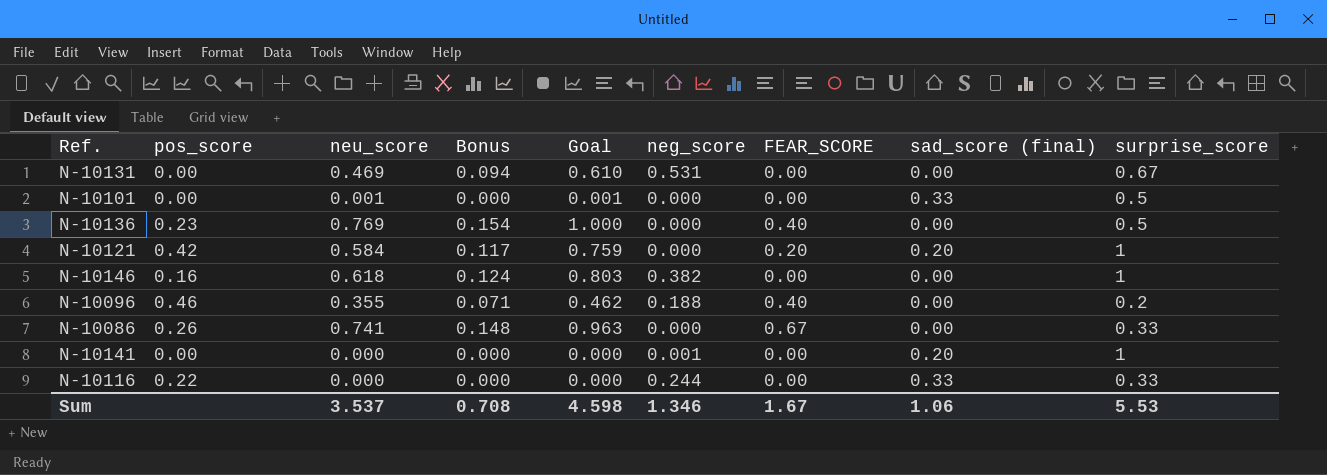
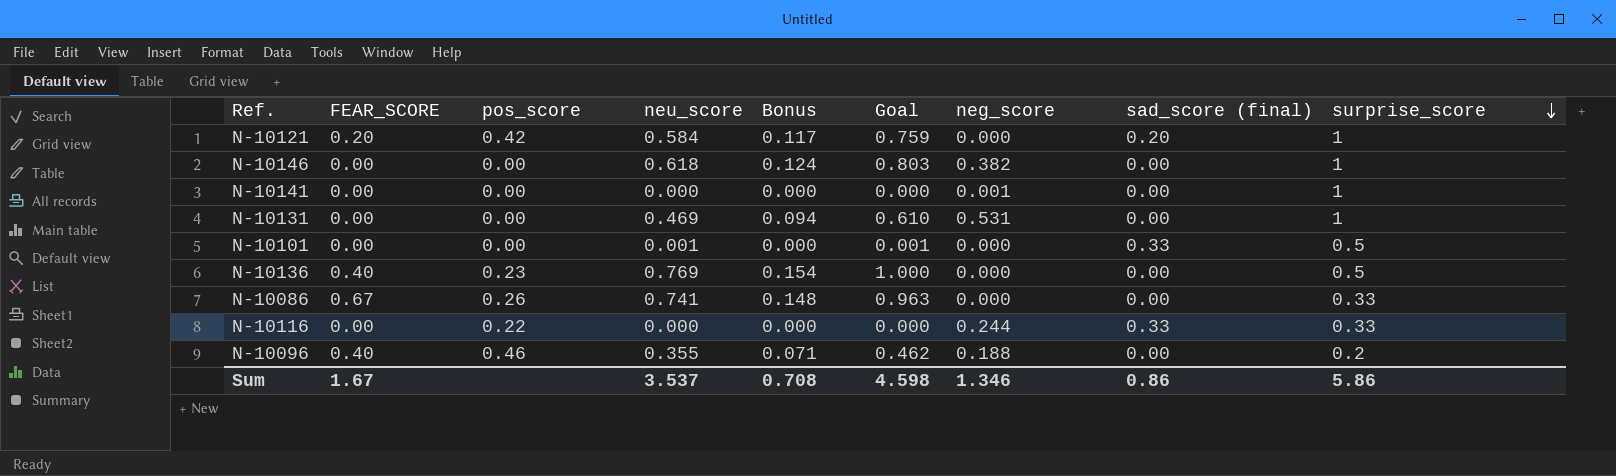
row order: none -> surprise_score descending
column FEAR_SCORE | position: 7 -> 2
N-10146 | pos_score: 0.16 -> 0.00
N-10141 | sad_score (final): 0.20 -> 0.00
N-10131 | surprise_score: 0.67 -> 1
Sum | sad_score (final): 1.06 -> 0.86
Sum | surprise_score: 5.53 -> 5.86

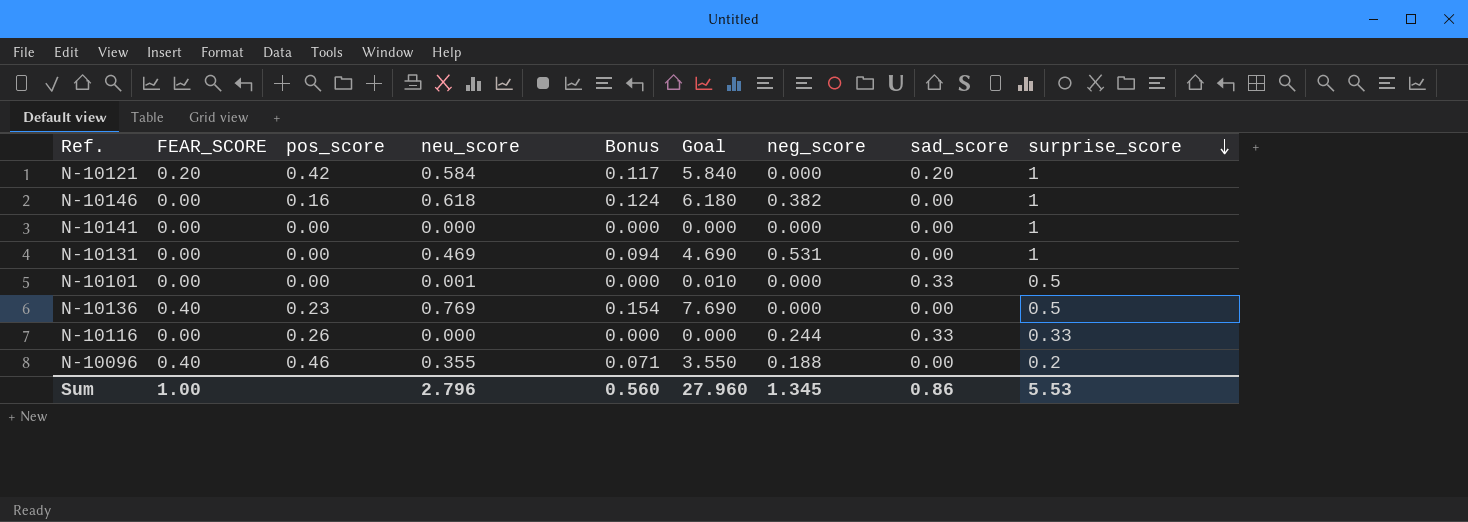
column Goal | formula: [neu_score] * 1.3 -> [neu_score] * 10
column name: sad_score (final) -> sad_score
row N-10086: 0.67 | 0.26 | 0.741 | 0.148 | 0.963 | 0.000 | 0.00 | 0.33 -> none
N-10146 | pos_score: 0.00 -> 0.16
N-10141 | neg_score: 0.001 -> 0.000
N-10116 | pos_score: 0.22 -> 0.26
Sum | FEAR_SCORE: 1.67 -> 1.00
Sum | neu_score: 3.537 -> 2.796
Sum | Bonus: 0.708 -> 0.560
Sum | Goal: 4.598 -> 27.960
Sum | neg_score: 1.346 -> 1.345
Sum | surprise_score: 5.86 -> 5.53

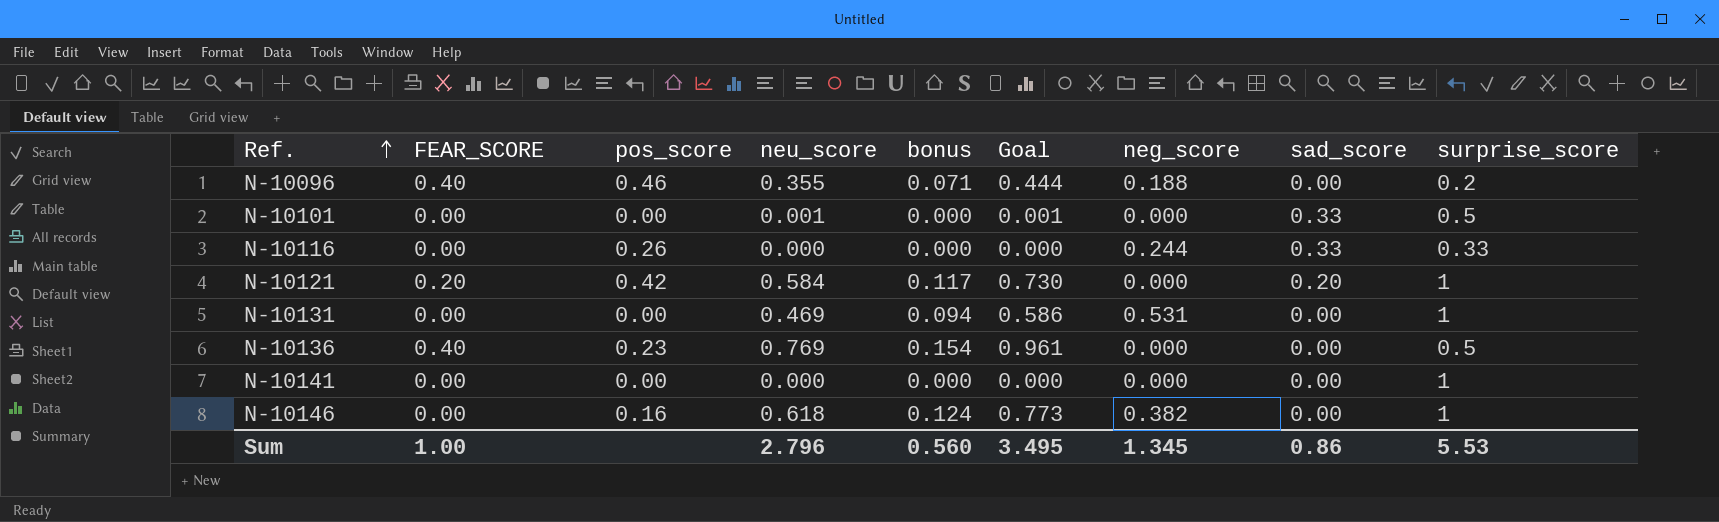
row order: surprise_score descending -> Ref. ascending
column name: Bonus -> bonus
column Goal | formula: [neu_score] * 10 -> [neu_score] * 1.25
Sum | Goal: 27.960 -> 3.495

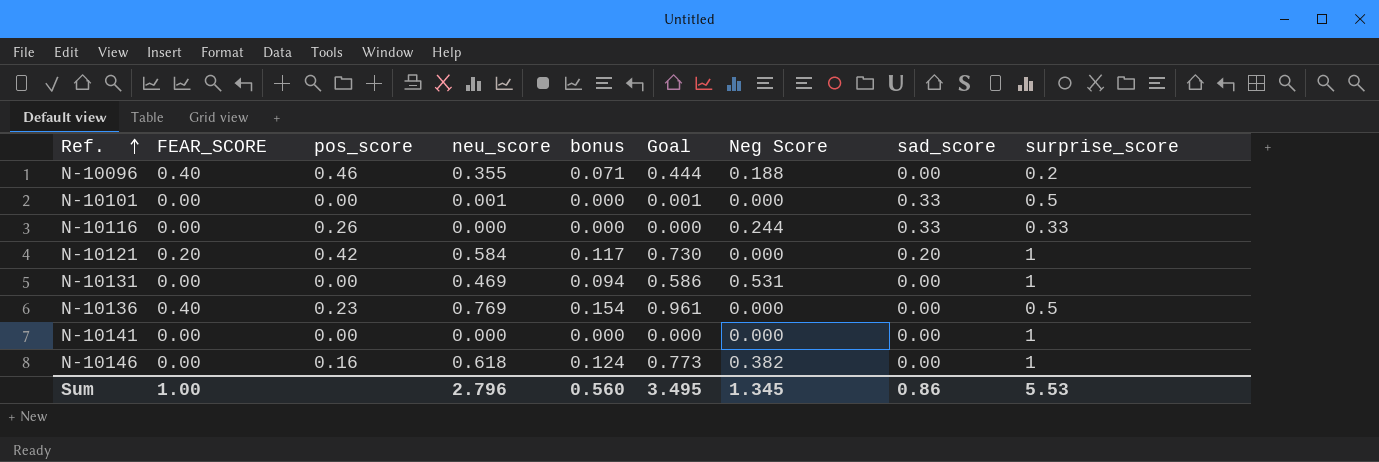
column name: neg_score -> Neg Score

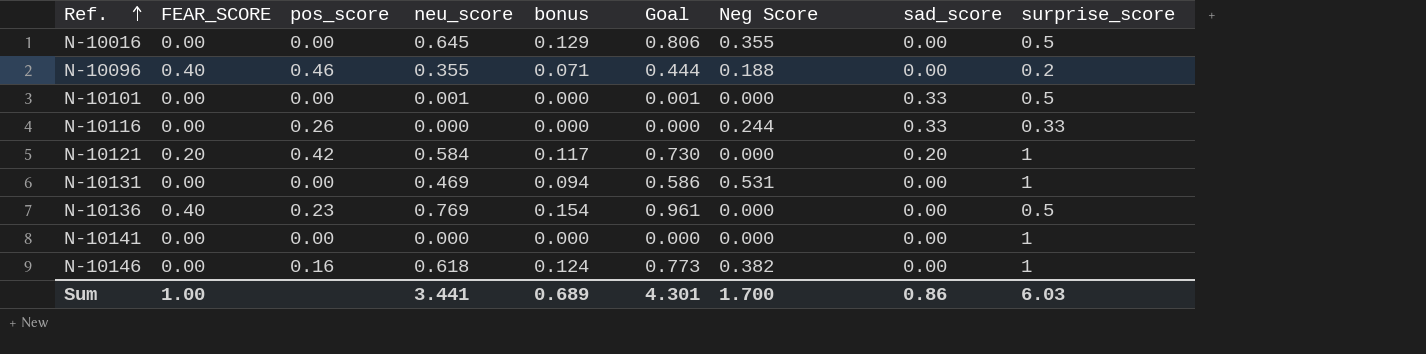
row N-10016: none -> 0.00 | 0.00 | 0.645 | 0.129 | 0.806 | 0.355 | 0.00 | 0.5
Sum | neu_score: 2.796 -> 3.441
Sum | bonus: 0.560 -> 0.689
Sum | Goal: 3.495 -> 4.301
Sum | Neg Score: 1.345 -> 1.700
Sum | surprise_score: 5.53 -> 6.03

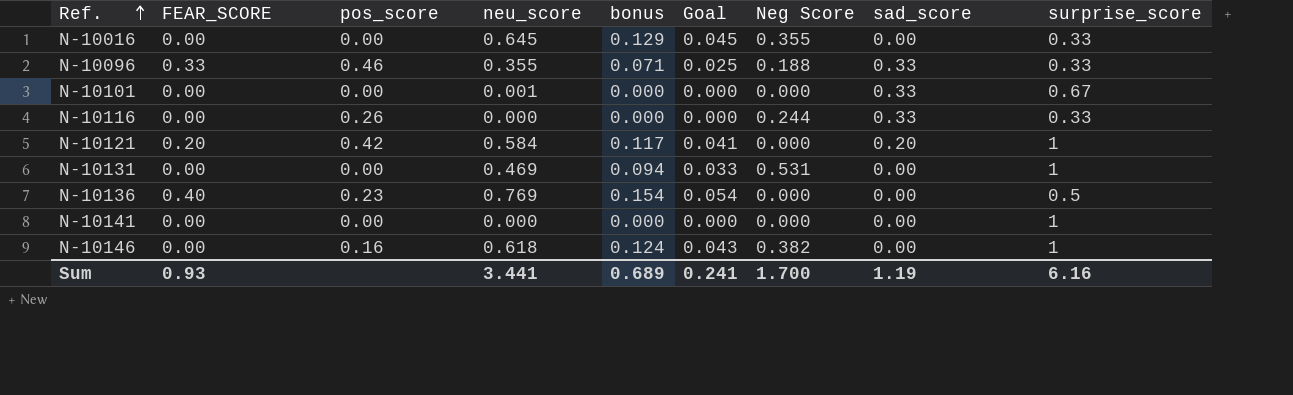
column Goal | formula: [neu_score] * 1.25 -> [neu_score] * 0.07
N-10016 | surprise_score: 0.5 -> 0.33
N-10096 | FEAR_SCORE: 0.40 -> 0.33
N-10096 | sad_score: 0.00 -> 0.33
N-10096 | surprise_score: 0.2 -> 0.33
N-10101 | surprise_score: 0.5 -> 0.67
Sum | FEAR_SCORE: 1.00 -> 0.93
Sum | Goal: 4.301 -> 0.241
Sum | sad_score: 0.86 -> 1.19
Sum | surprise_score: 6.03 -> 6.16

